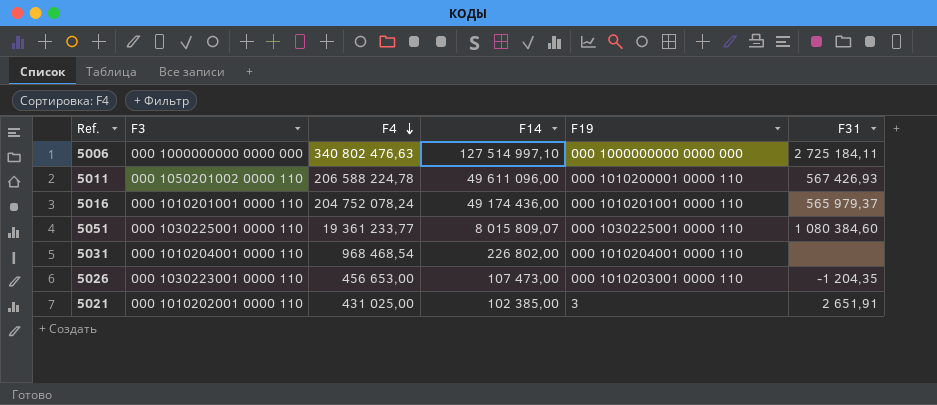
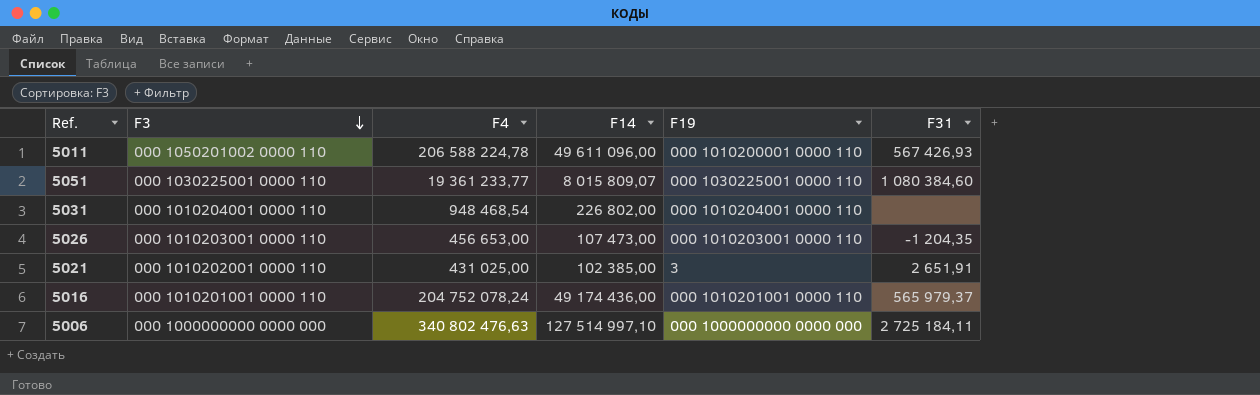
row order: F4 descending -> F3 descending
5031 | F4: 968 468,54 -> 948 468,54
5026 | F3: 000 1030223001 0000 110 -> 000 1010203001 0000 110

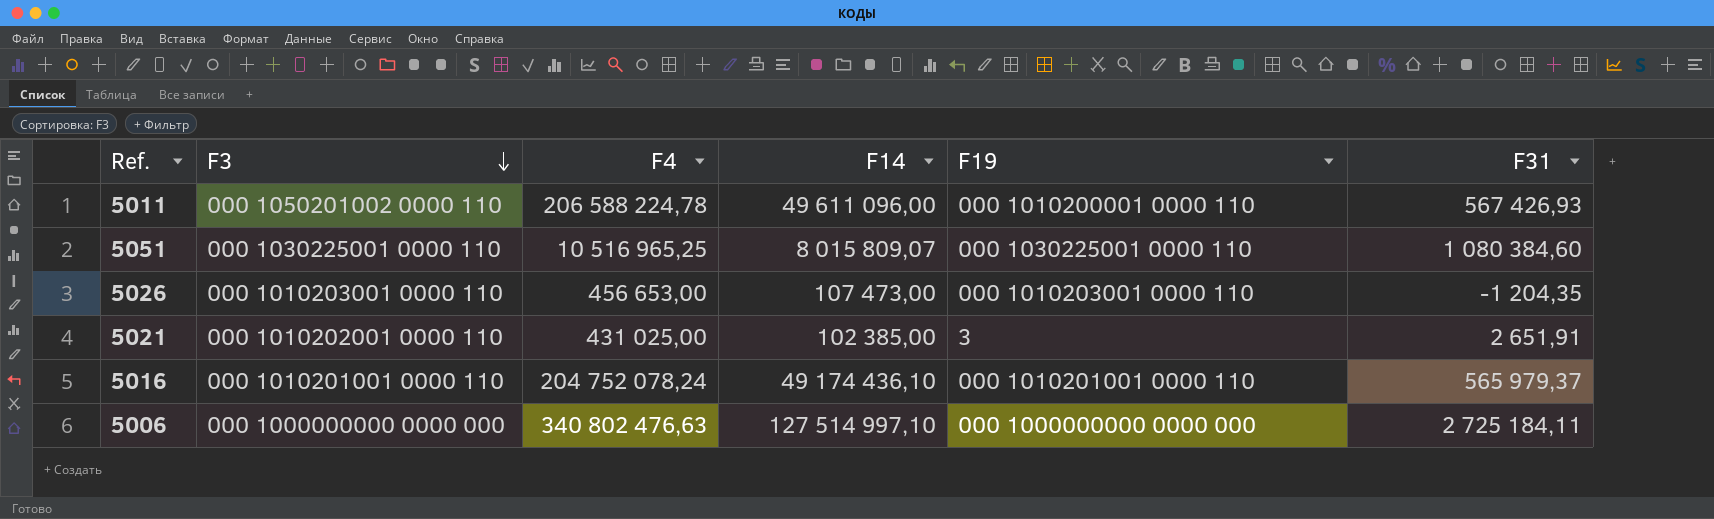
row 5031: 000 1010204001 0000 110 | 948 468,54 | 226 802,00 | 000 1010204001 0000 110 | none -> none
5051 | F4: 19 361 233,77 -> 10 516 965,25
5016 | F14: 49 174 436,00 -> 49 174 436,10

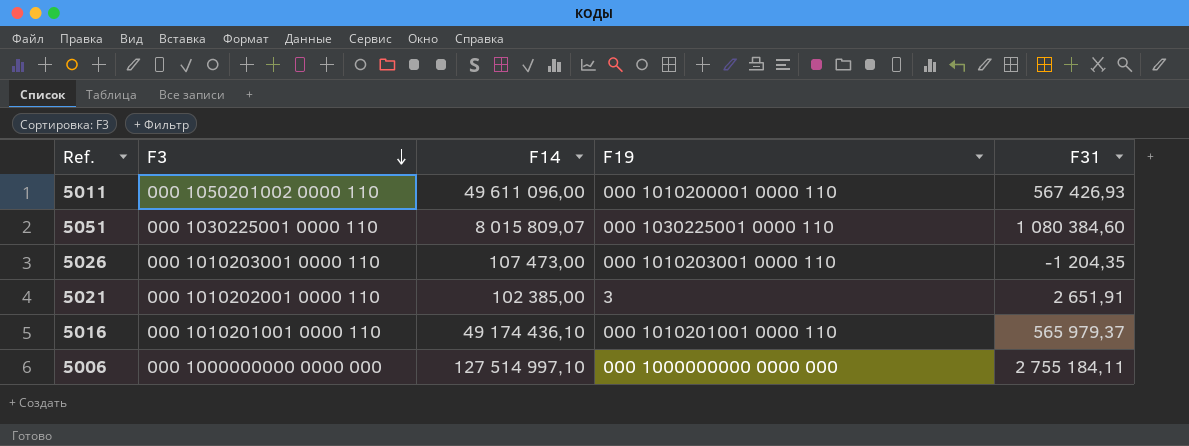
column F4 | position: 3 -> none
5006 | F31: 2 725 184,11 -> 2 755 184,11

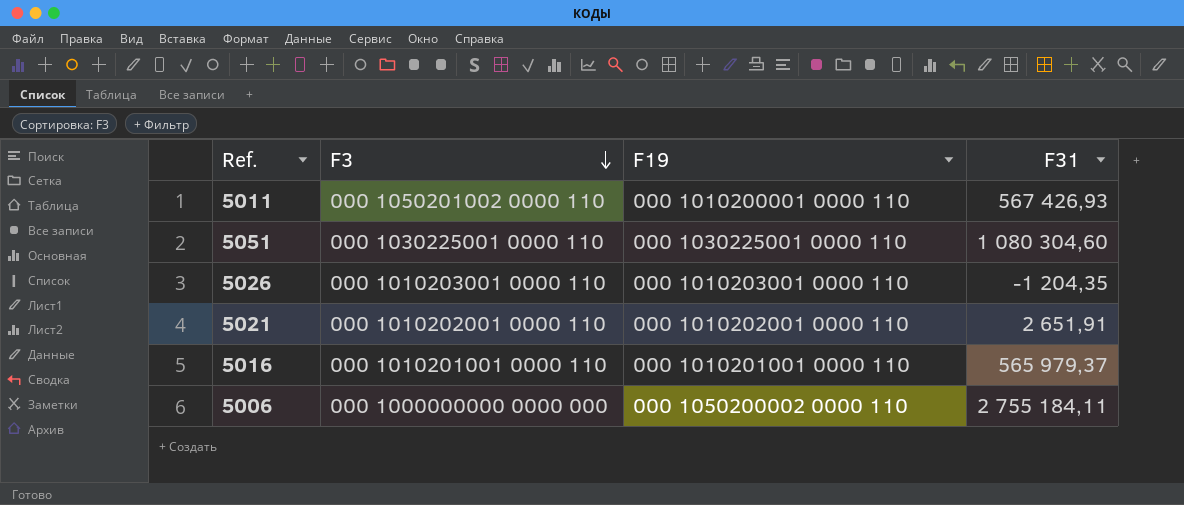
column F14 | position: 3 -> none
5051 | F31: 1 080 384,60 -> 1 080 304,60
5021 | F19: 3 -> 000 1010202001 0000 110
5006 | F19: 000 1000000000 0000 000 -> 000 1050200002 0000 110

